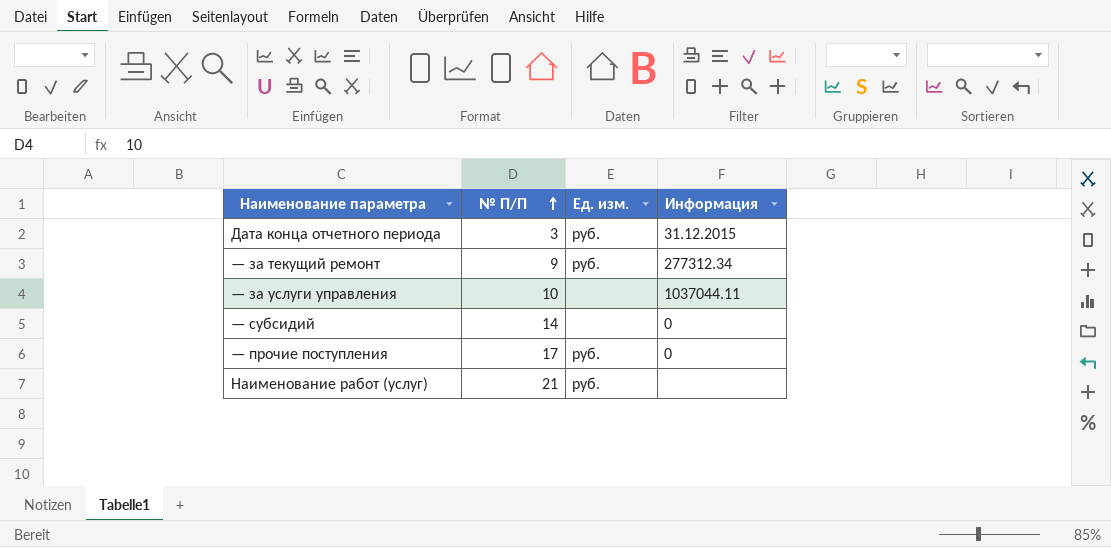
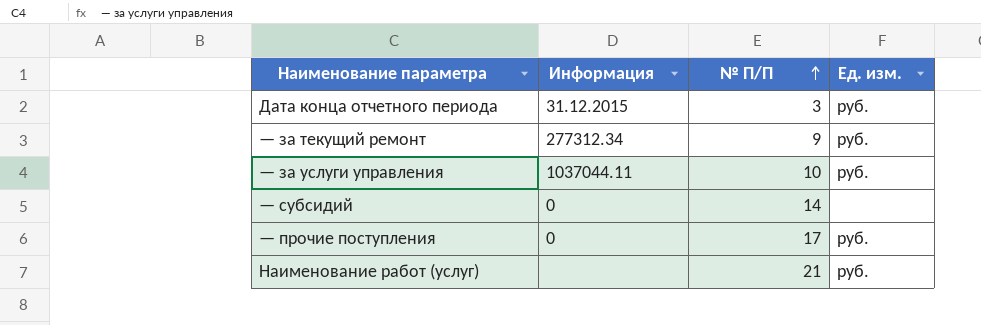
column Информация | position: 4 -> 2
— за услуги управления | Ед. изм.: none -> руб.

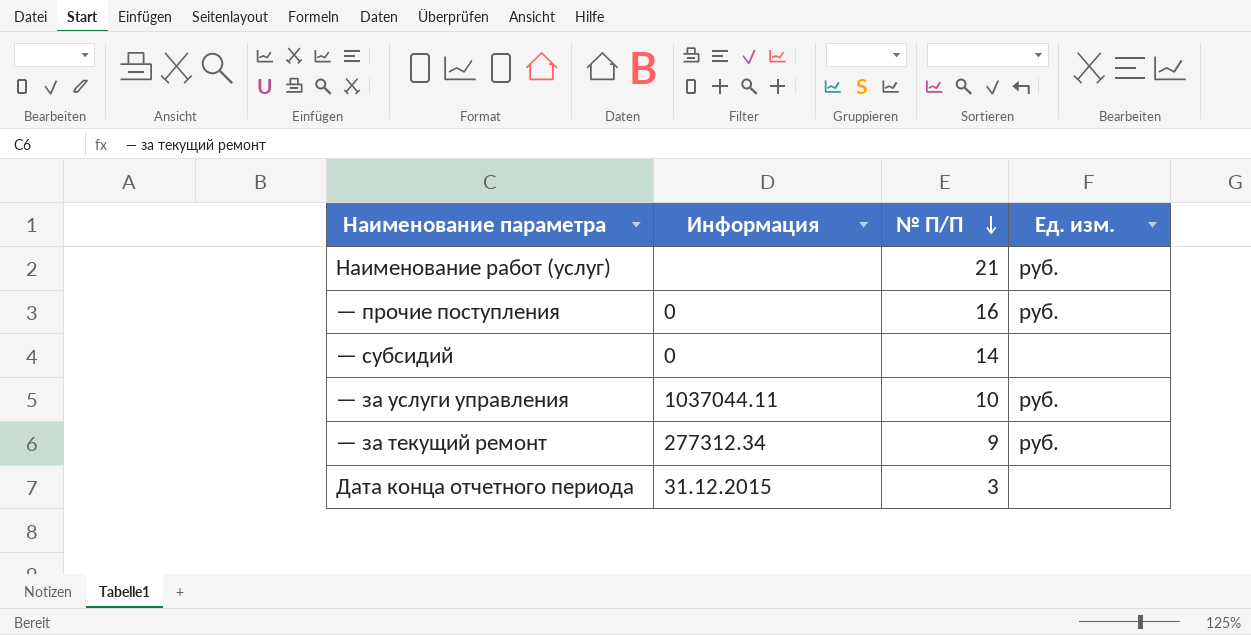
row order: № П/П ascending -> № П/П descending
— прочие поступления | № П/П: 17 -> 16
Дата конца отчетного периода | Ед. изм.: руб. -> none

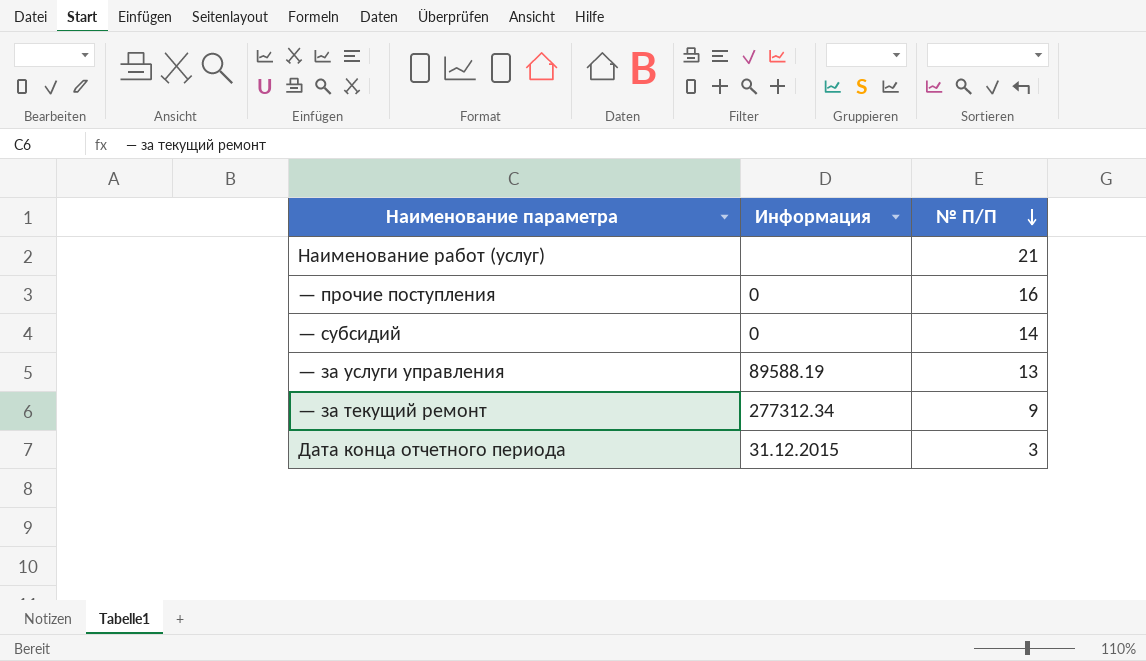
column Ед. изм. | position: 4 -> none
— за услуги управления | Информация: 1037044.11 -> 89588.19
— за услуги управления | № П/П: 10 -> 13

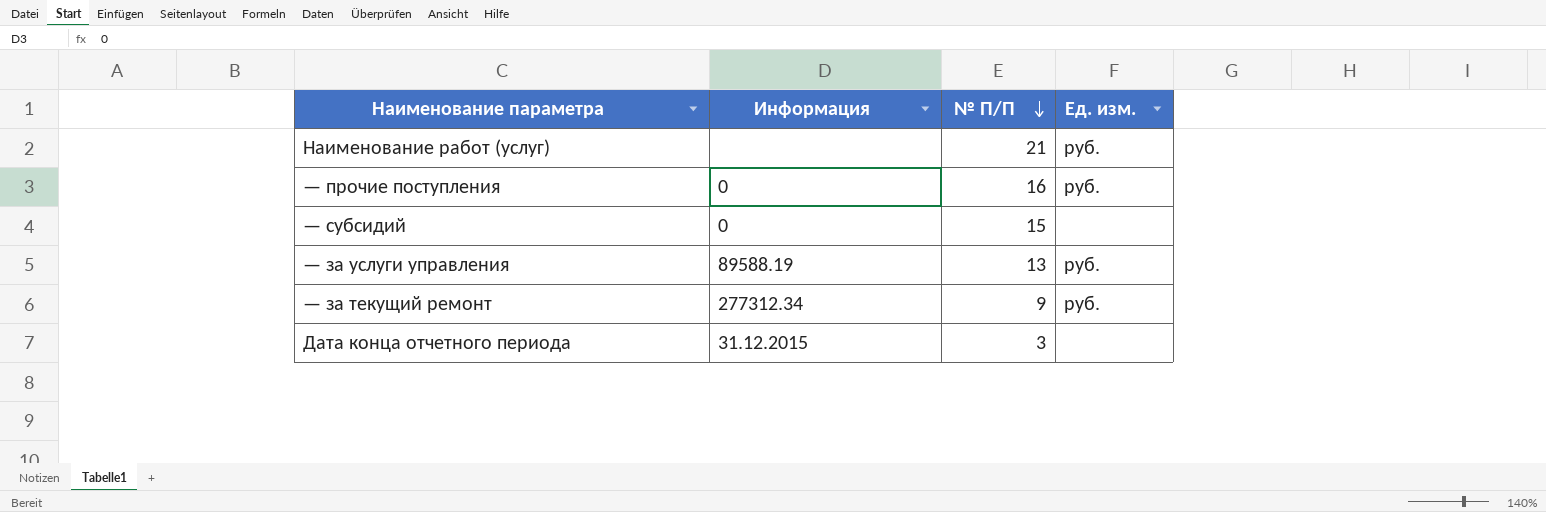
column Ед. изм. | position: none -> 4
— субсидий | № П/П: 14 -> 15

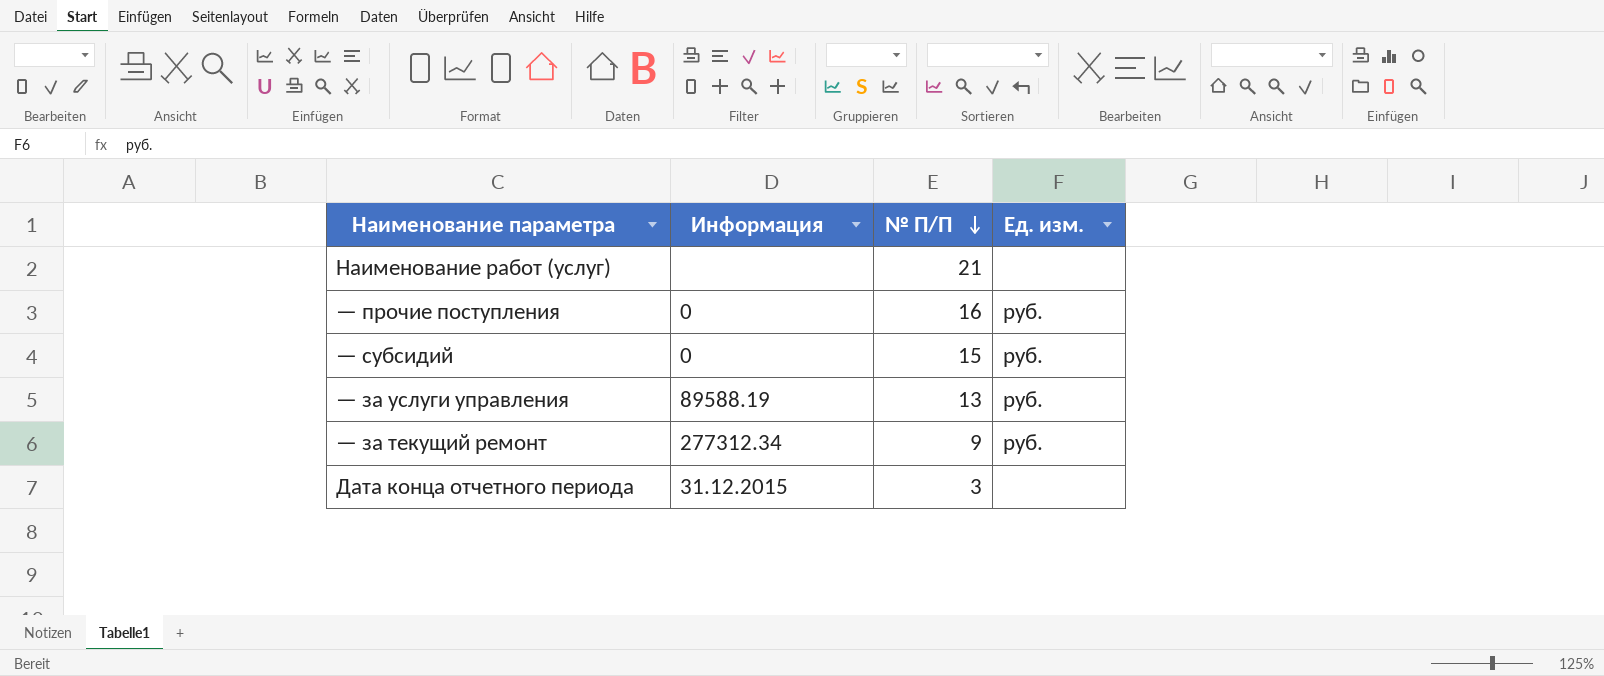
Наименование работ (услуг) | Ед. изм.: руб. -> none
— субсидий | Ед. изм.: none -> руб.

